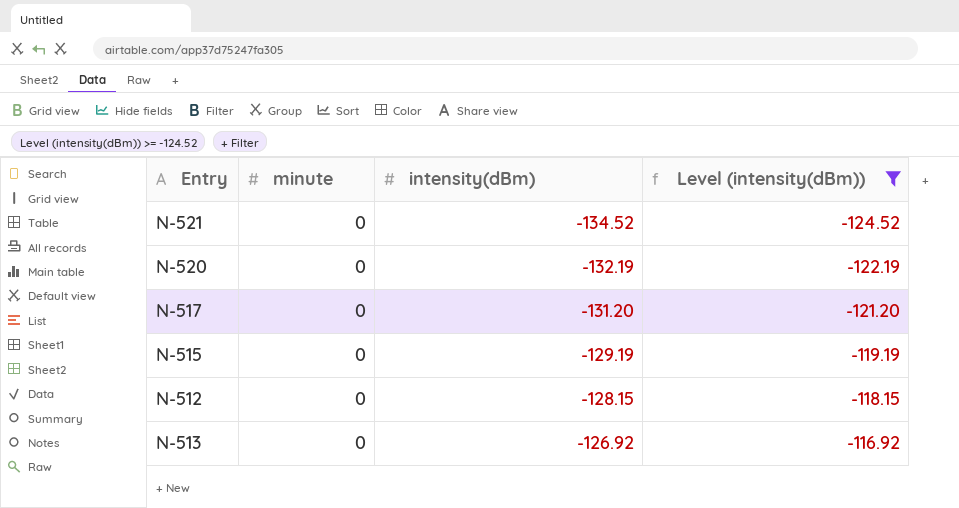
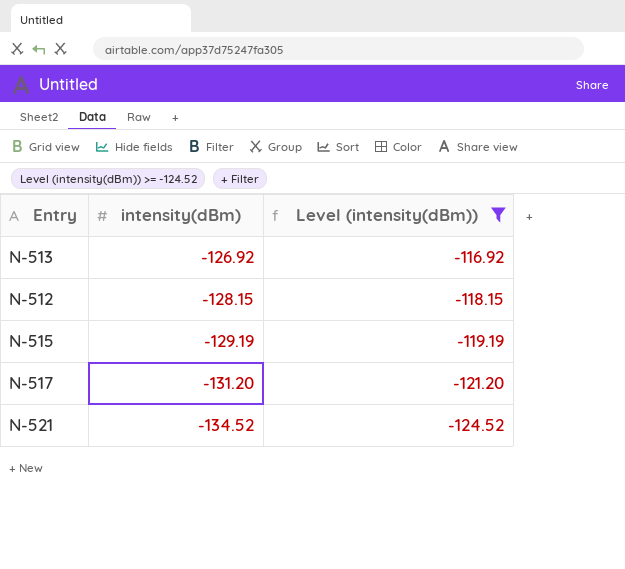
row order: intensity(dBm) ascending -> intensity(dBm) descending
column minute | position: 2 -> none
row N-520: 0 | -132.19 | -122.19 -> none

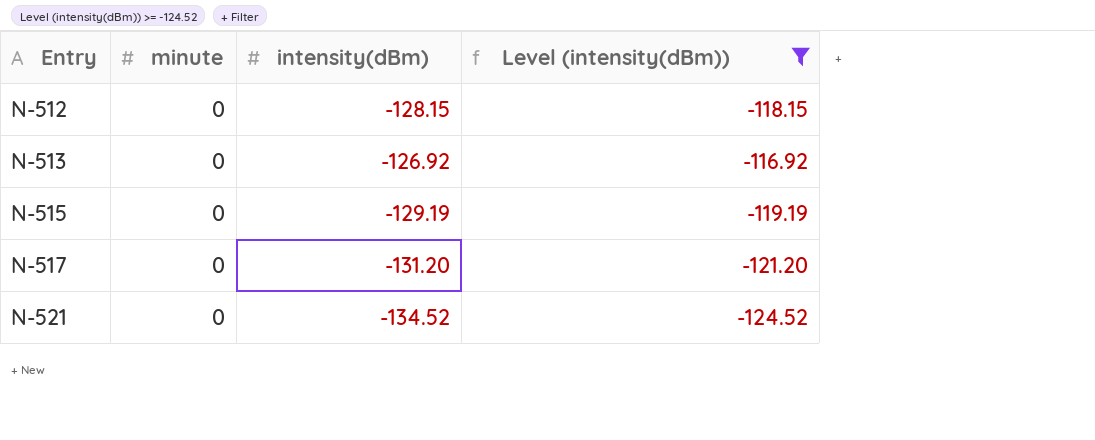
row order: intensity(dBm) descending -> Entry ascending
column minute | position: none -> 2

